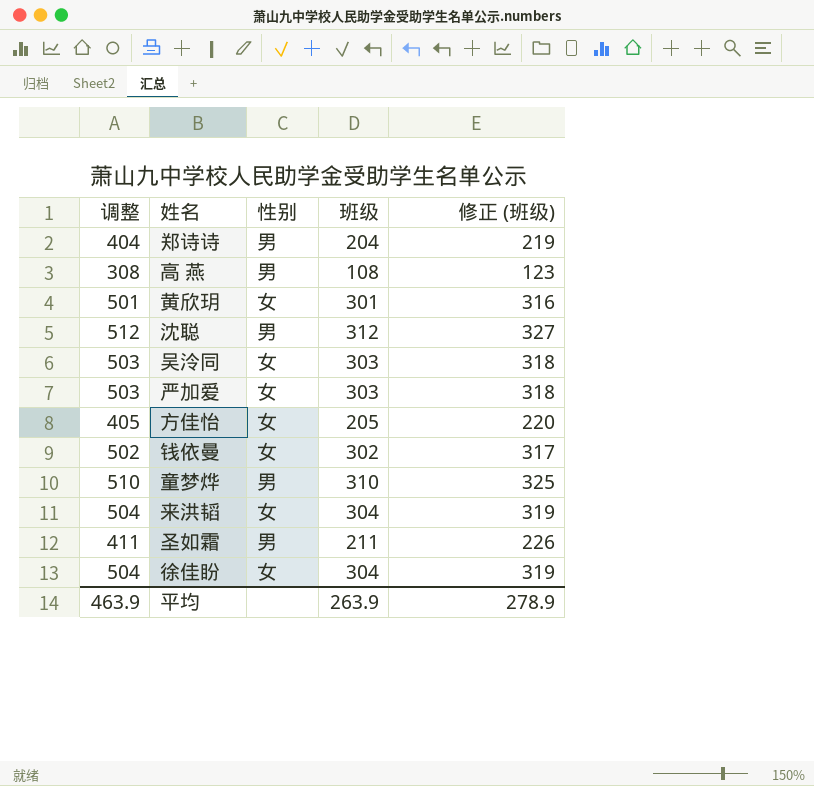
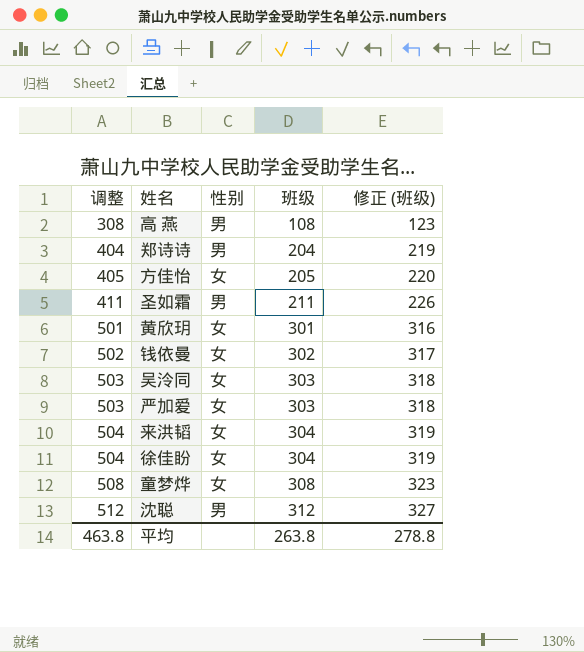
row order: none -> 调整 ascending
童梦烨 | 调整: 510 -> 508
童梦烨 | 性别: 男 -> 女
童梦烨 | 班级: 310 -> 308
童梦烨 | 修正 (班级): 325 -> 323
平均 | 调整: 463.9 -> 463.8
平均 | 班级: 263.9 -> 263.8
平均 | 修正 (班级): 278.9 -> 278.8

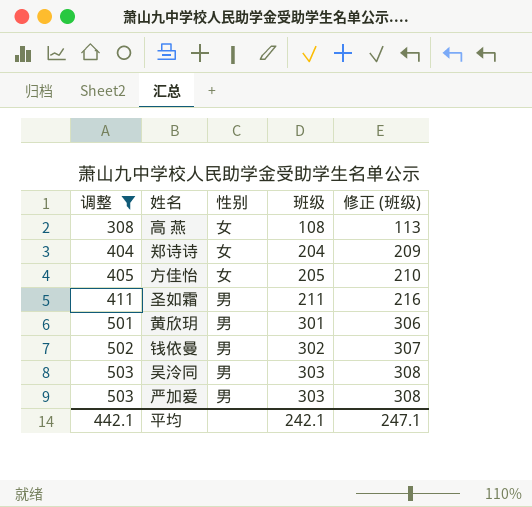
filter: none -> 调整 <= 503
column 修正 (班级) | formula: [班级] + 15 -> [班级] + 5
高 燕 | 性别: 男 -> 女
郑诗诗 | 性别: 男 -> 女
黄欣玥 | 性别: 女 -> 男
钱依曼 | 性别: 女 -> 男
吴泠同 | 性别: 女 -> 男
严加爱 | 性别: 女 -> 男
平均 | 调整: 463.8 -> 442.1
平均 | 班级: 263.8 -> 242.1
平均 | 修正 (班级): 278.8 -> 247.1

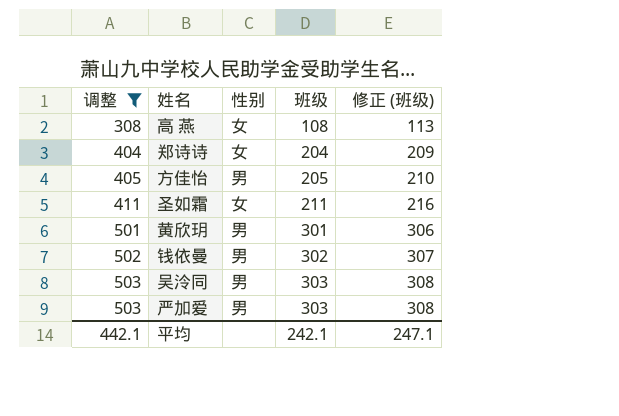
方佳怡 | 性别: 女 -> 男
圣如霜 | 性别: 男 -> 女

